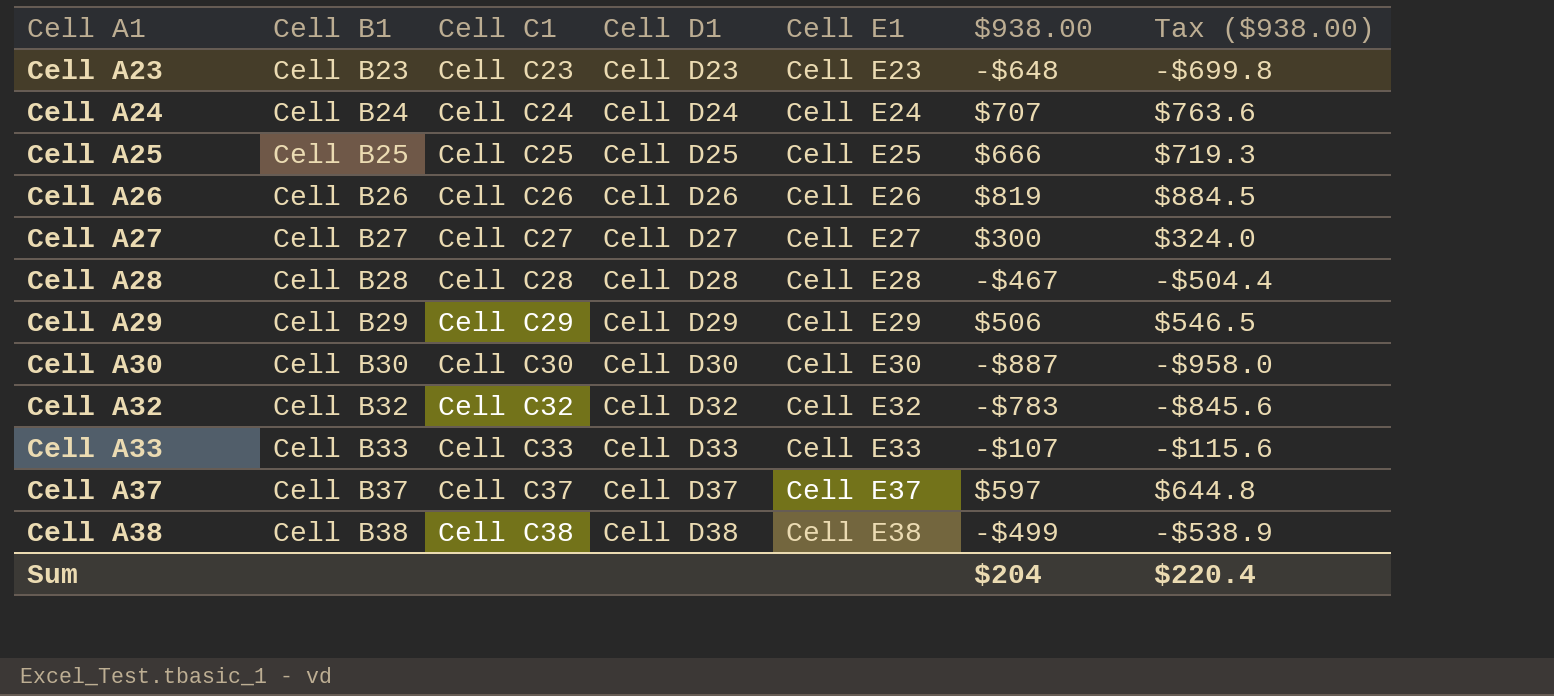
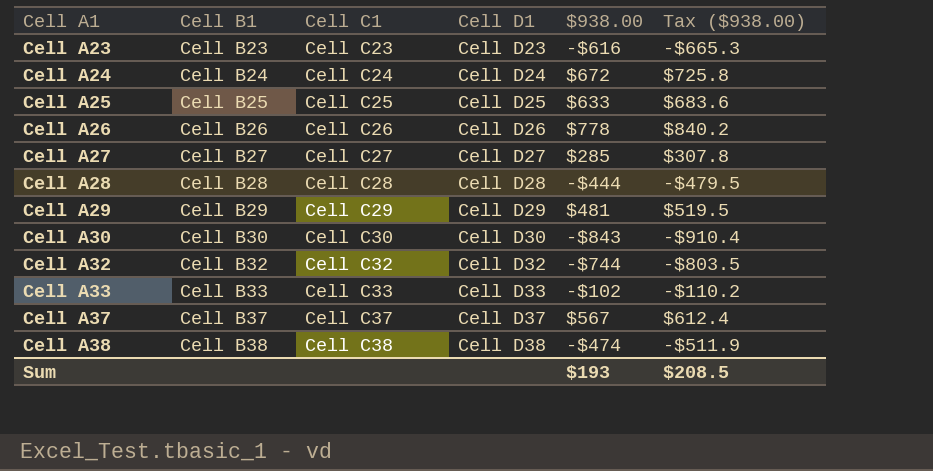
column Cell E1 | position: 5 -> none
Cell A23 | $938.00: -$648 -> -$616
Cell A23 | Tax ($938.00): -$699.8 -> -$665.3
Cell A24 | $938.00: $707 -> $672
Cell A24 | Tax ($938.00): $763.6 -> $725.8
Cell A25 | $938.00: $666 -> $633
Cell A25 | Tax ($938.00): $719.3 -> $683.6
Cell A26 | $938.00: $819 -> $778
Cell A26 | Tax ($938.00): $884.5 -> $840.2
Cell A27 | $938.00: $300 -> $285
Cell A27 | Tax ($938.00): $324.0 -> $307.8
Cell A28 | $938.00: -$467 -> -$444
Cell A28 | Tax ($938.00): -$504.4 -> -$479.5
Cell A29 | $938.00: $506 -> $481
Cell A29 | Tax ($938.00): $546.5 -> $519.5
Cell A30 | $938.00: -$887 -> -$843
Cell A30 | Tax ($938.00): -$958.0 -> -$910.4
Cell A32 | $938.00: -$783 -> -$744
Cell A32 | Tax ($938.00): -$845.6 -> -$803.5
Cell A33 | $938.00: -$107 -> -$102
Cell A33 | Tax ($938.00): -$115.6 -> -$110.2
Cell A37 | $938.00: $597 -> $567
Cell A37 | Tax ($938.00): $644.8 -> $612.4
Cell A38 | $938.00: -$499 -> -$474
Cell A38 | Tax ($938.00): -$538.9 -> -$511.9
Sum | $938.00: $204 -> $193
Sum | Tax ($938.00): $220.4 -> $208.5

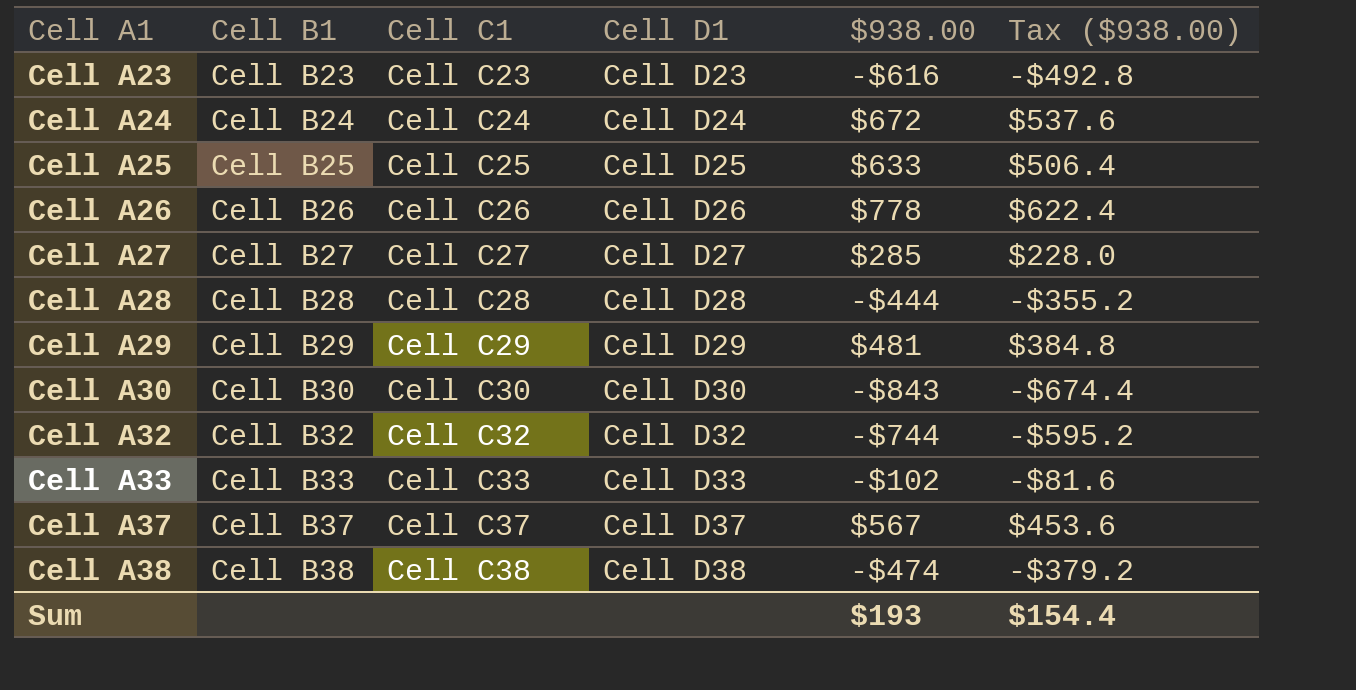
column Tax ($938.00) | formula: [$938.00] * 1.08 -> [$938.00] * 0.8
Sum | Tax ($938.00): $208.5 -> $154.4

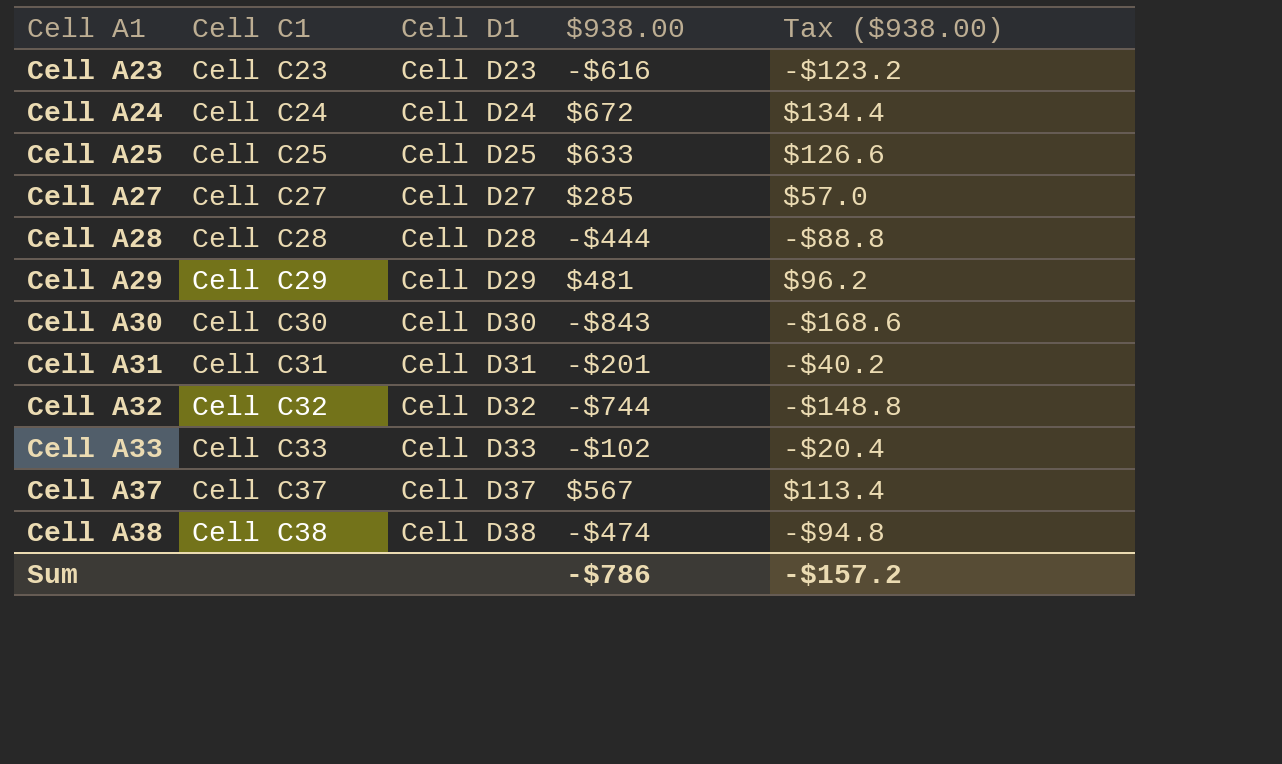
column Cell B1 | position: 2 -> none
column Tax ($938.00) | formula: [$938.00] * 0.8 -> [$938.00] * 0.2
row Cell A26: Cell B26 | Cell C26 | Cell D26 | $778 | $622.4 -> none
row Cell A31: none -> Cell C31 | Cell D31 | -$201 | -$40.2
Sum | $938.00: $193 -> -$786
Sum | Tax ($938.00): $154.4 -> -$157.2

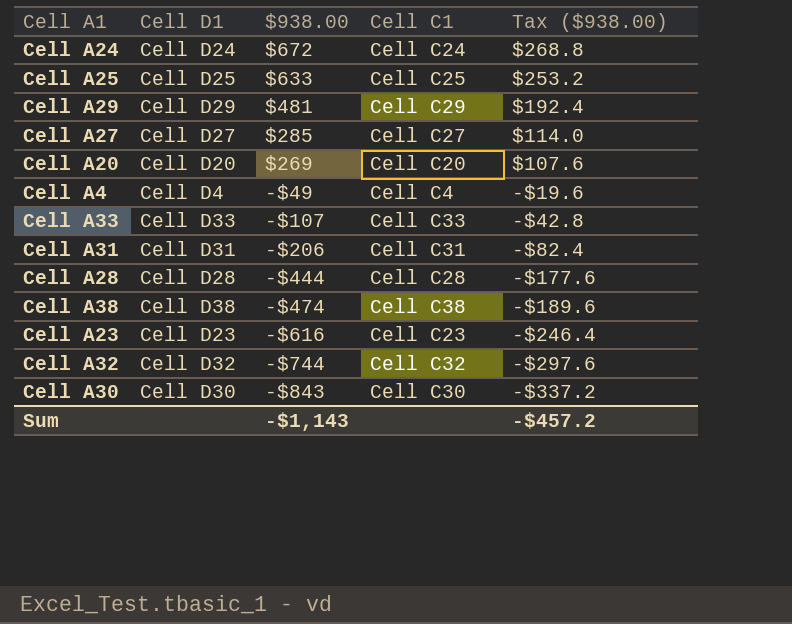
row order: Cell A1 ascending -> $938.00 descending
column Cell C1 | position: 2 -> 4
column Tax ($938.00) | formula: [$938.00] * 0.2 -> [$938.00] * 0.4
row Cell A37: Cell C37 | Cell D37 | $567 | $113.4 -> none
row Cell A20: none -> Cell D20 | $269 | Cell C20 | $107.6
row Cell A4: none -> Cell D4 | -$49 | Cell C4 | -$19.6
Cell A33 | $938.00: -$102 -> -$107
Cell A31 | $938.00: -$201 -> -$206
Sum | $938.00: -$786 -> -$1,143
Sum | Tax ($938.00): -$157.2 -> -$457.2

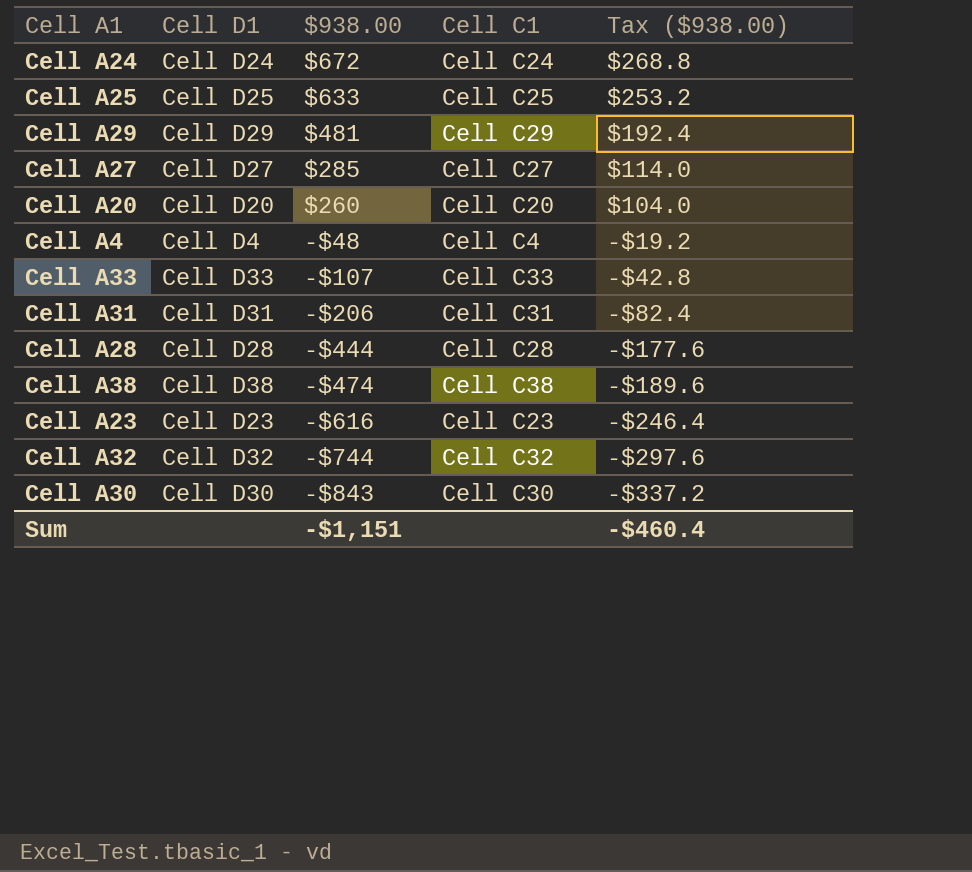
Cell A20 | $938.00: $269 -> $260
Cell A20 | Tax ($938.00): $107.6 -> $104.0
Cell A4 | $938.00: -$49 -> -$48
Cell A4 | Tax ($938.00): -$19.6 -> -$19.2
Sum | $938.00: -$1,143 -> -$1,151
Sum | Tax ($938.00): -$457.2 -> -$460.4

